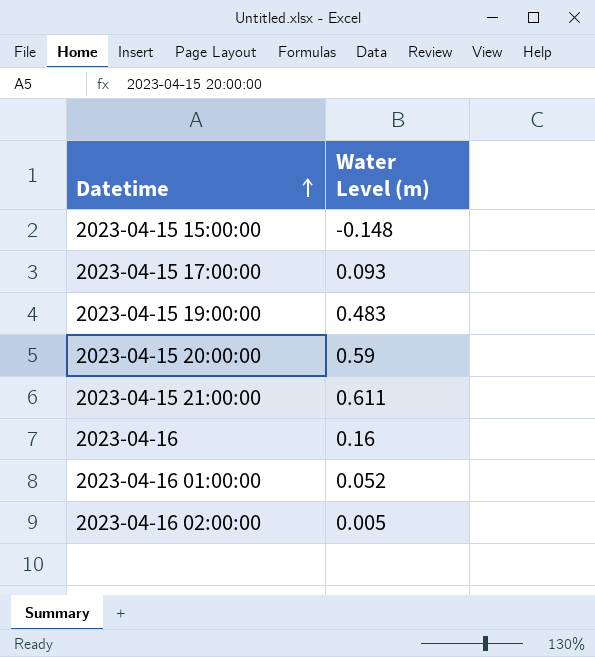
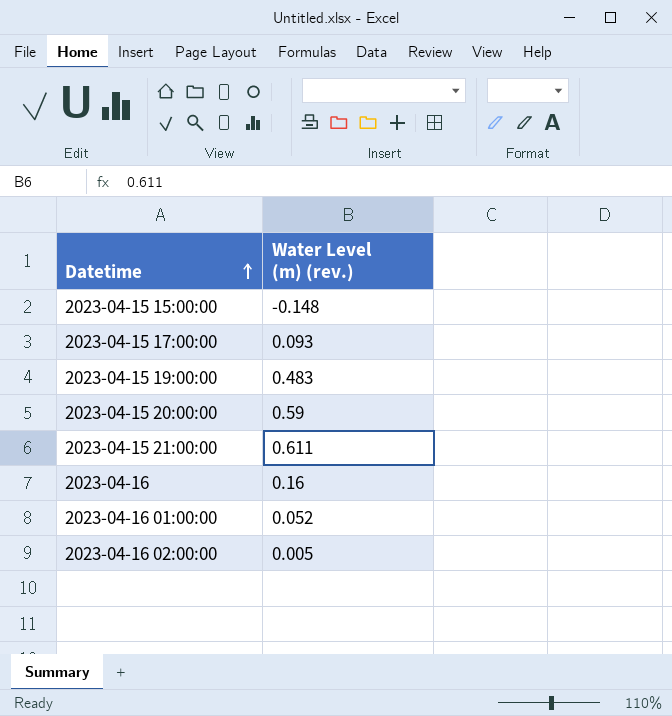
column name: Water Level (m) -> Water Level (m) (rev.)

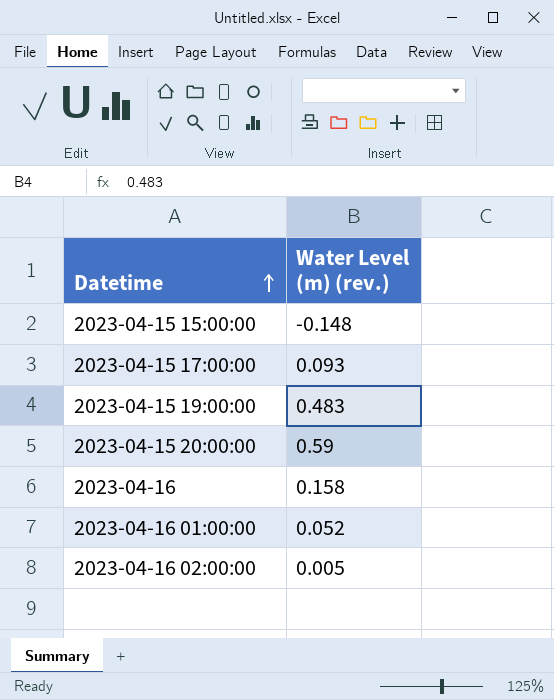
row 2023-04-15 21:00:00: 0.611 -> none
2023-04-16 | Water Level (m) (rev.): 0.16 -> 0.158

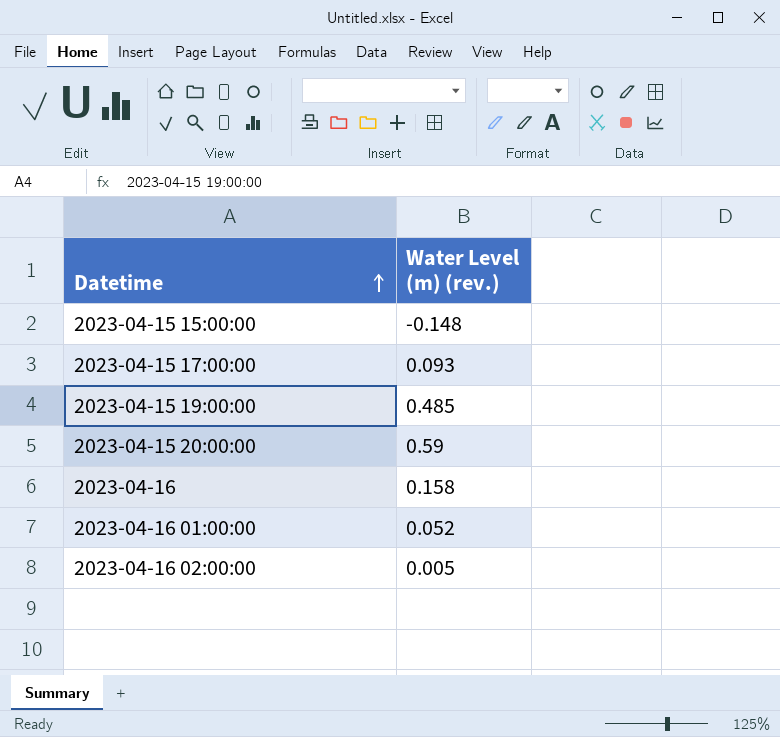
2023-04-15 19:00:00 | Water Level (m) (rev.): 0.483 -> 0.485

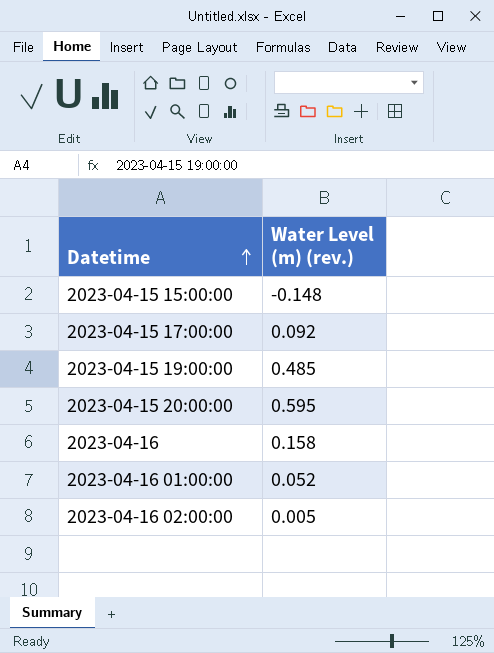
2023-04-15 17:00:00 | Water Level (m) (rev.): 0.093 -> 0.092
2023-04-15 20:00:00 | Water Level (m) (rev.): 0.59 -> 0.595

